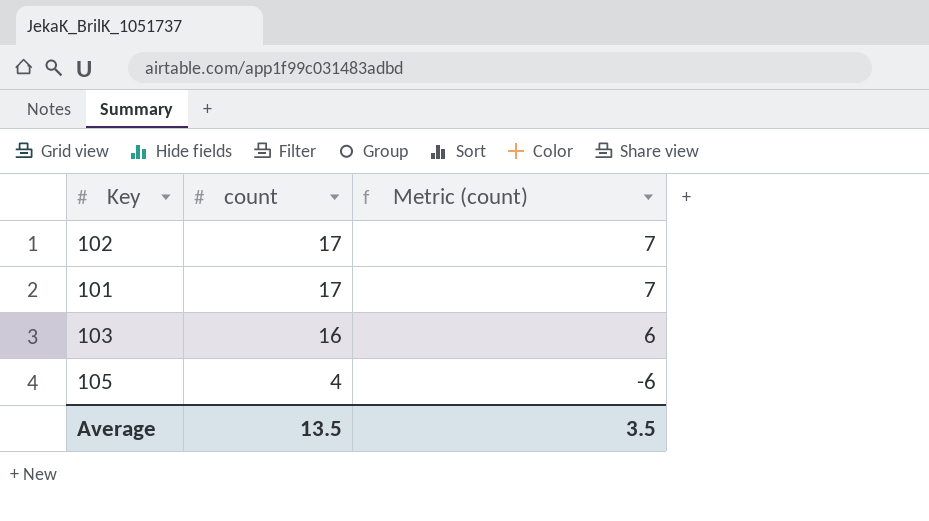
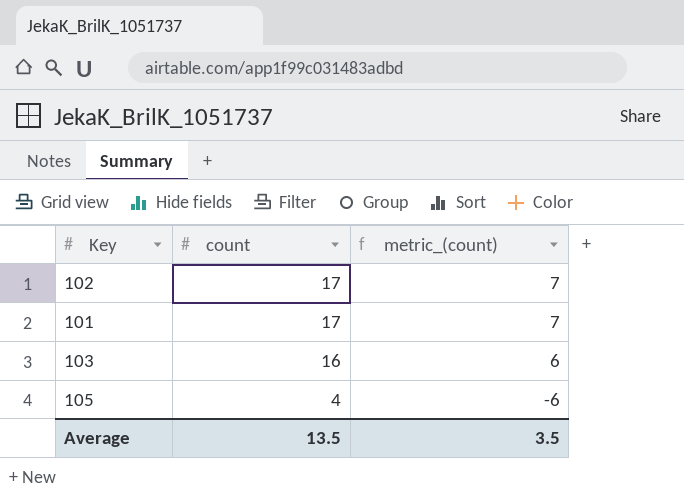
column name: Metric (count) -> metric_(count)

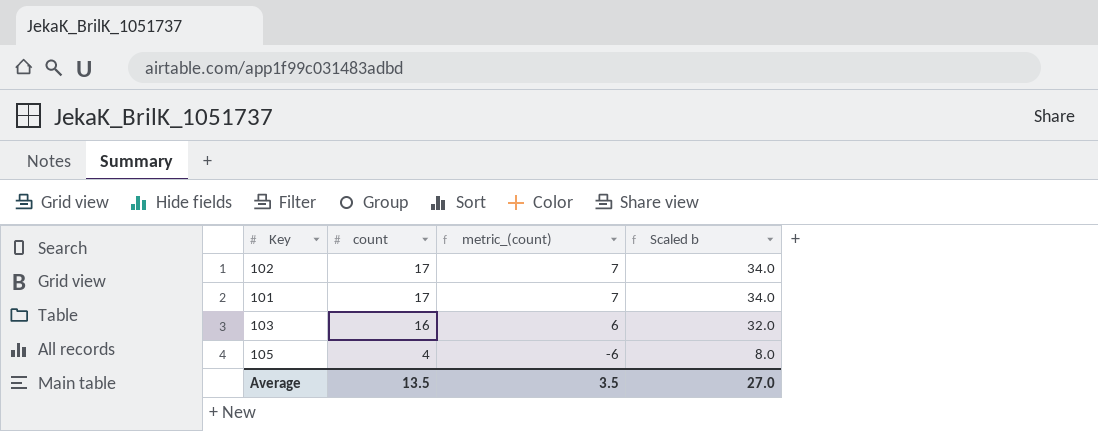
column Scaled b | formula: none -> [count] * 2

